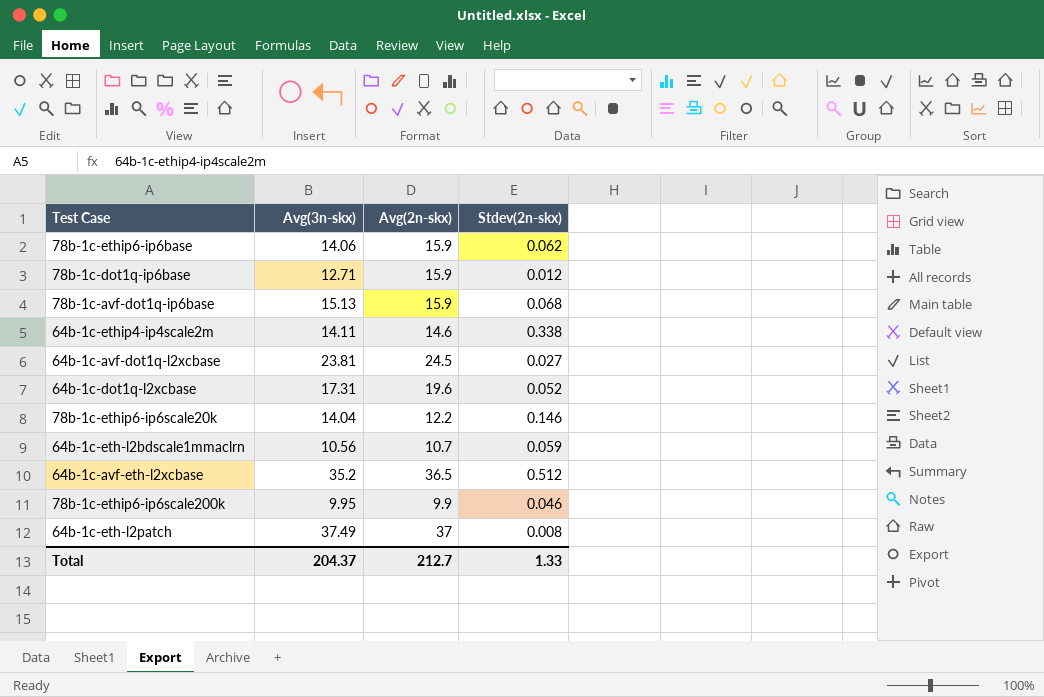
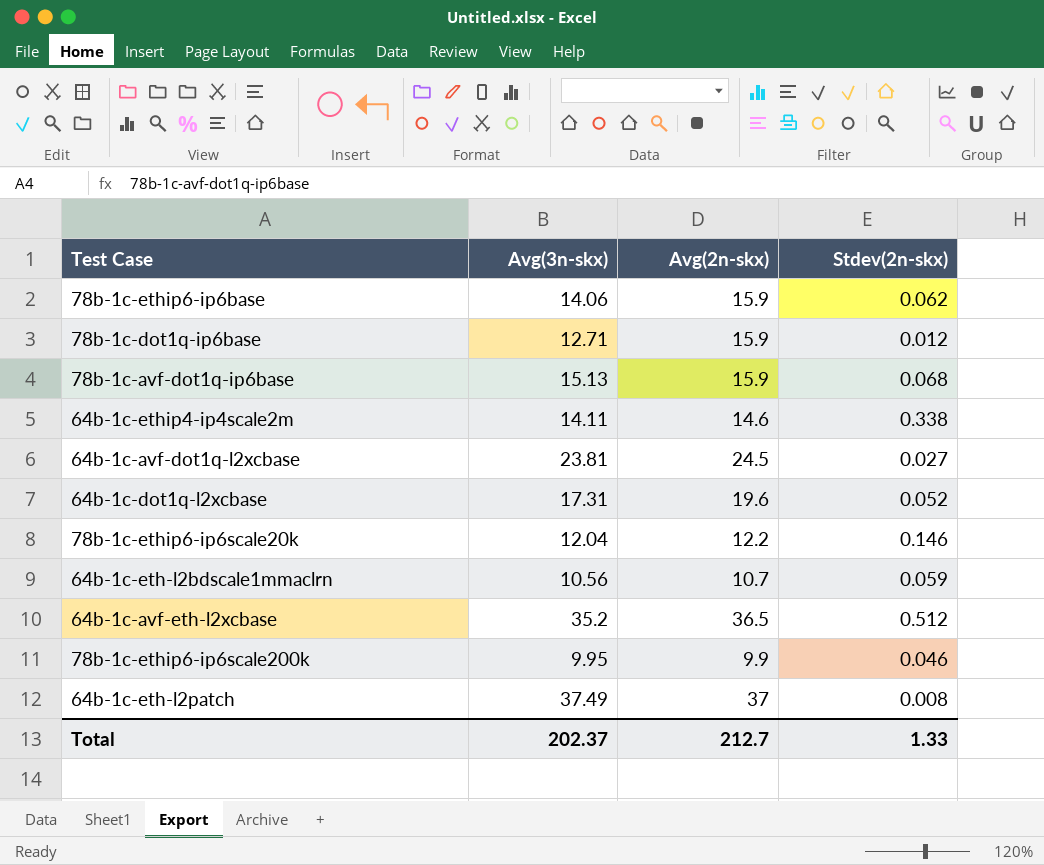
78b-1c-ethip6-ip6scale20k | Avg(3n-skx): 14.04 -> 12.04
Total | Avg(3n-skx): 204.37 -> 202.37

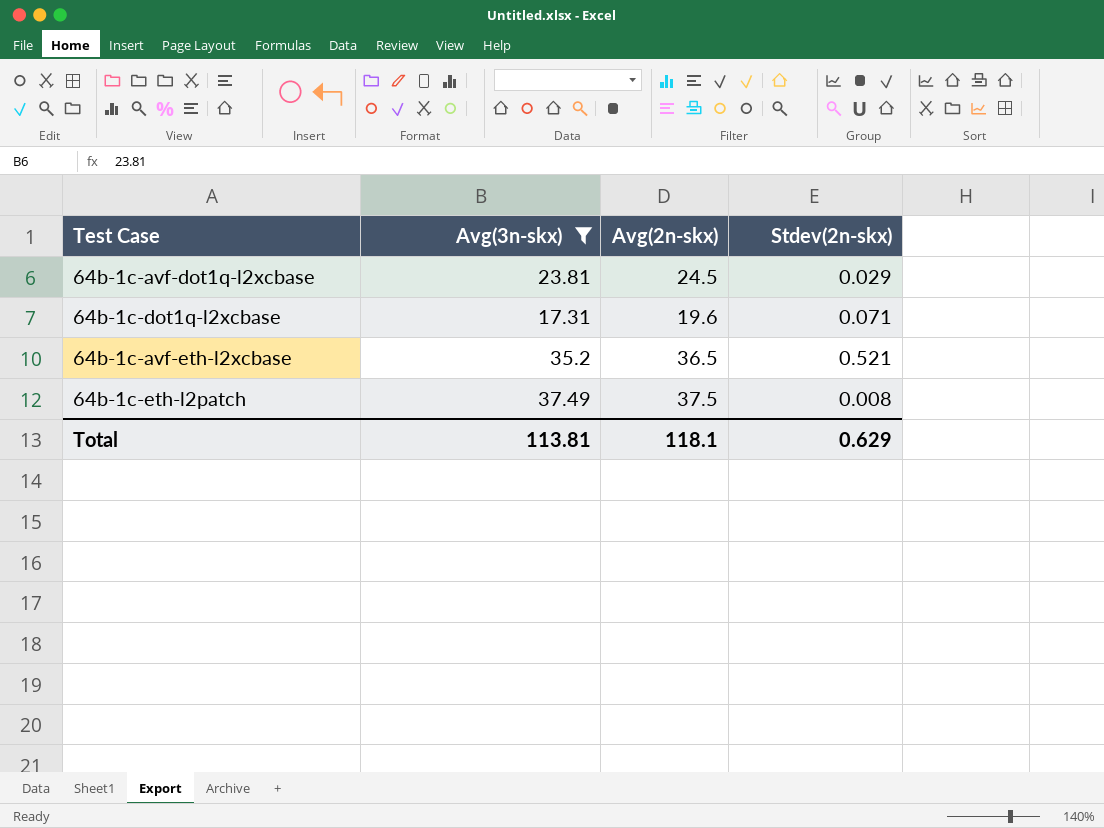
filter: none -> Avg(3n-skx) >= 17.31
64b-1c-avf-dot1q-l2xcbase | Stdev(2n-skx): 0.027 -> 0.029
64b-1c-dot1q-l2xcbase | Stdev(2n-skx): 0.052 -> 0.071
64b-1c-avf-eth-l2xcbase | Stdev(2n-skx): 0.512 -> 0.521
64b-1c-eth-l2patch | Avg(2n-skx): 37 -> 37.5
Total | Avg(3n-skx): 202.37 -> 113.81
Total | Avg(2n-skx): 212.7 -> 118.1
Total | Stdev(2n-skx): 1.33 -> 0.629

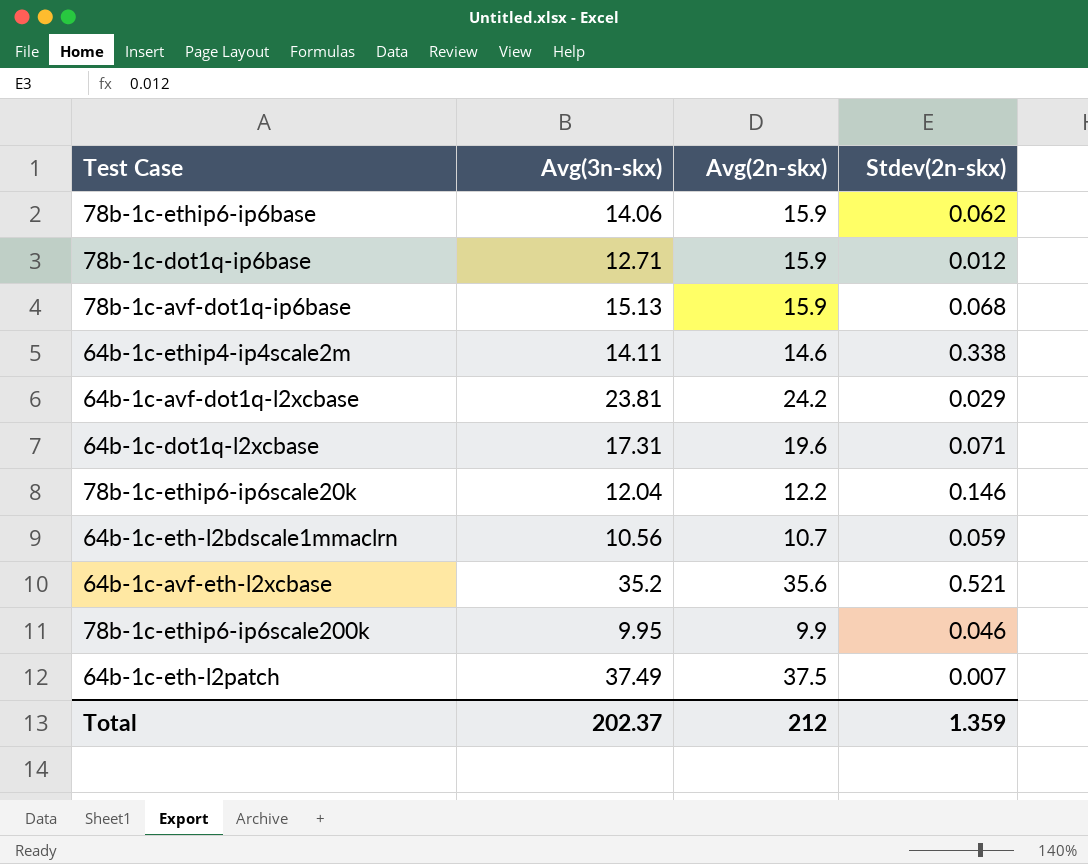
filter: Avg(3n-skx) >= 17.31 -> none
64b-1c-avf-dot1q-l2xcbase | Avg(2n-skx): 24.5 -> 24.2
64b-1c-avf-eth-l2xcbase | Avg(2n-skx): 36.5 -> 35.6
64b-1c-eth-l2patch | Stdev(2n-skx): 0.008 -> 0.007
Total | Avg(3n-skx): 113.81 -> 202.37
Total | Avg(2n-skx): 118.1 -> 212
Total | Stdev(2n-skx): 0.629 -> 1.359

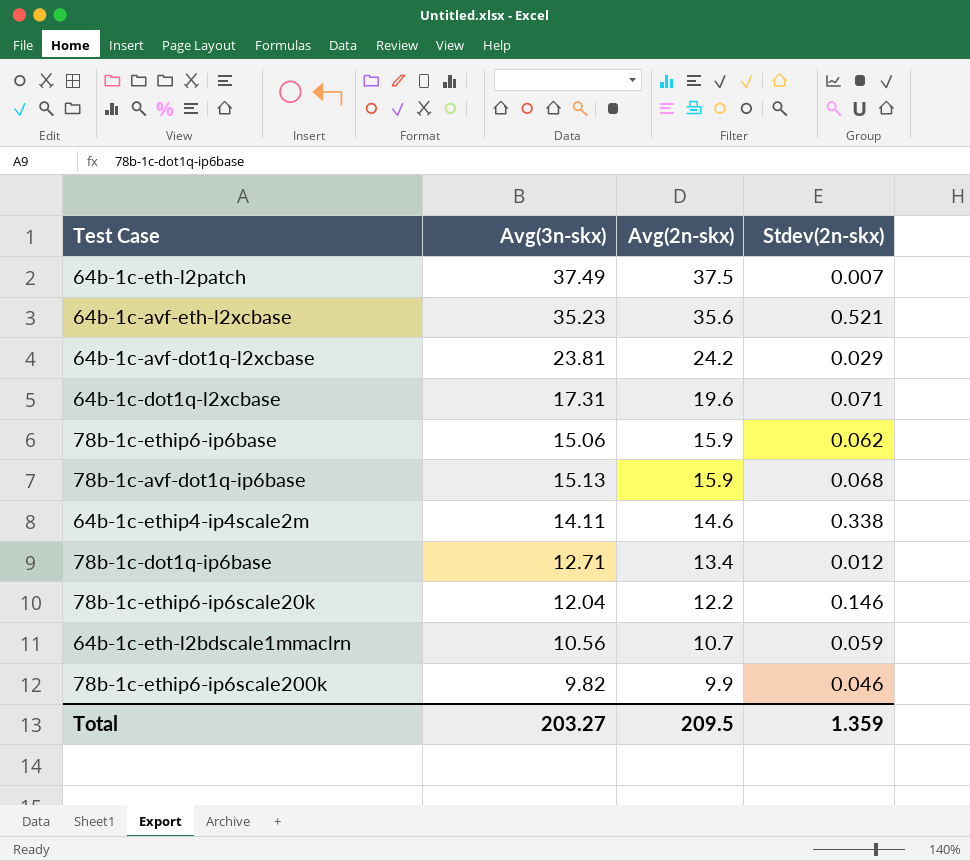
row order: none -> Avg(2n-skx) descending
64b-1c-avf-eth-l2xcbase | Avg(3n-skx): 35.2 -> 35.23
78b-1c-ethip6-ip6base | Avg(3n-skx): 14.06 -> 15.06
78b-1c-dot1q-ip6base | Avg(2n-skx): 15.9 -> 13.4
78b-1c-ethip6-ip6scale200k | Avg(3n-skx): 9.95 -> 9.82
Total | Avg(3n-skx): 202.37 -> 203.27
Total | Avg(2n-skx): 212 -> 209.5

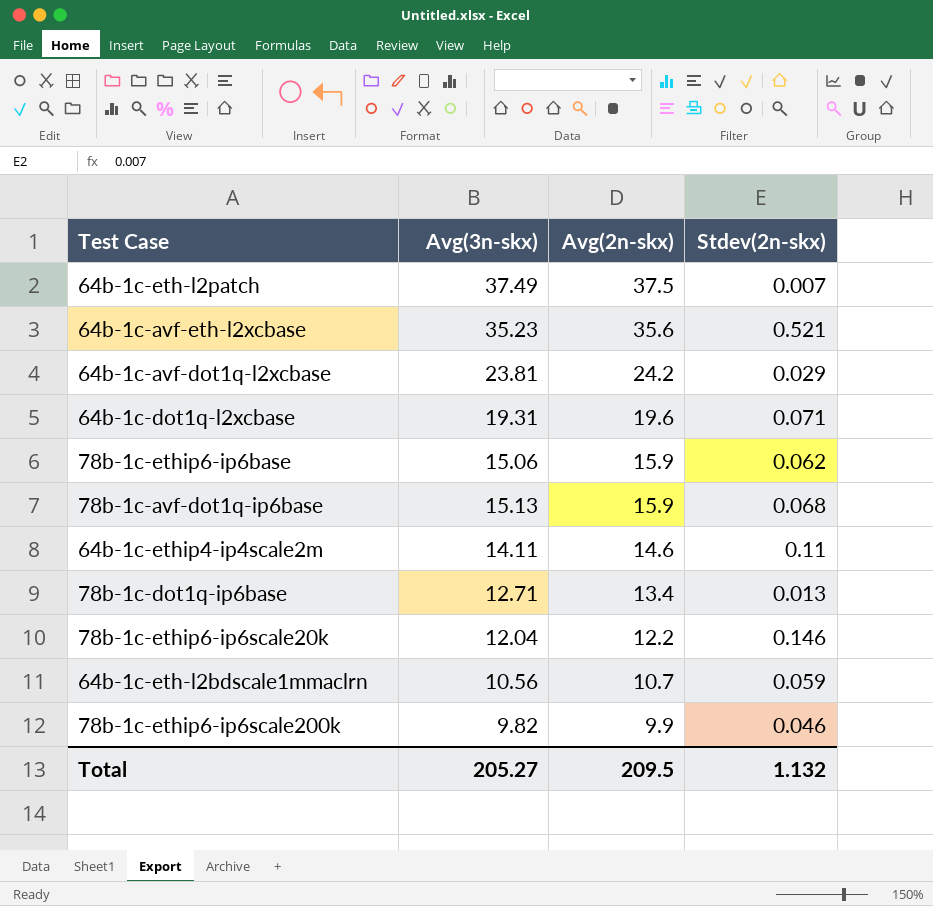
64b-1c-dot1q-l2xcbase | Avg(3n-skx): 17.31 -> 19.31
64b-1c-ethip4-ip4scale2m | Stdev(2n-skx): 0.338 -> 0.11
78b-1c-dot1q-ip6base | Stdev(2n-skx): 0.012 -> 0.013
Total | Avg(3n-skx): 203.27 -> 205.27
Total | Stdev(2n-skx): 1.359 -> 1.132

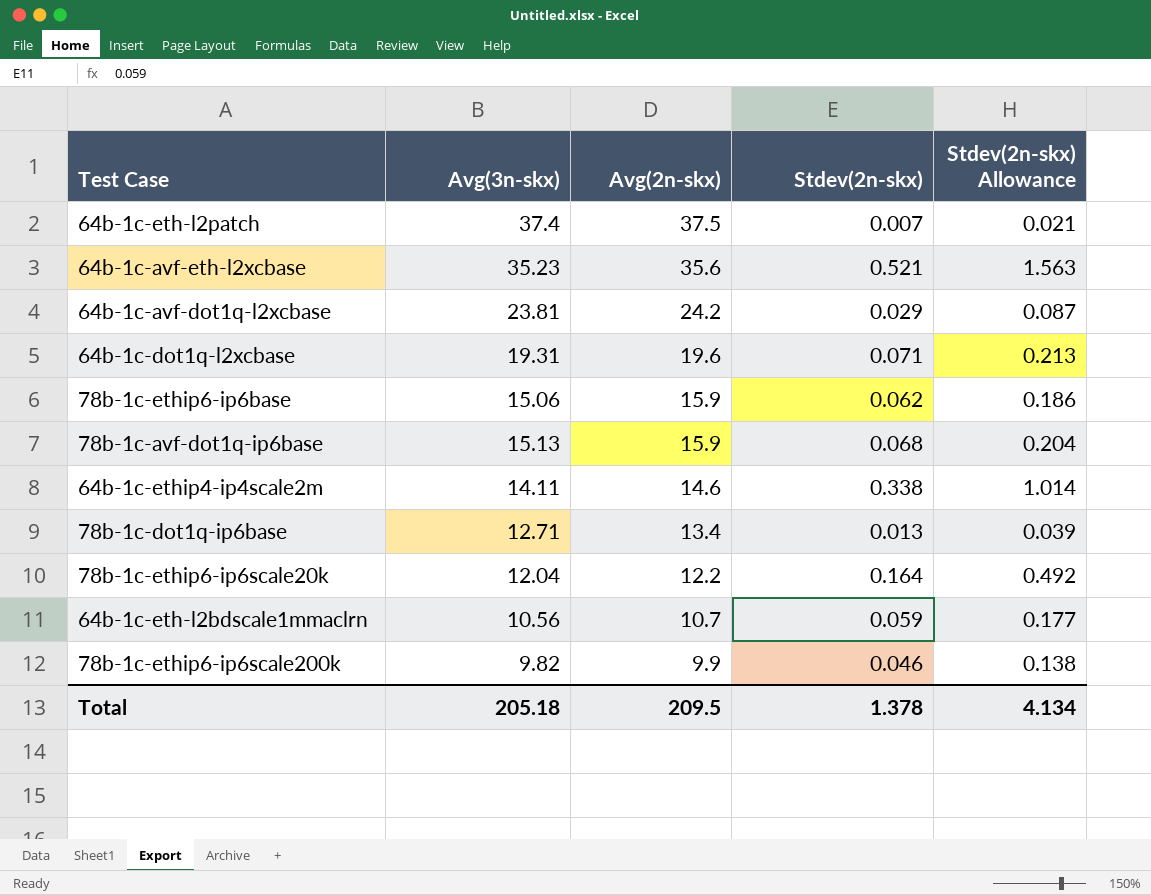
column Stdev(2n-skx) Allowance | formula: none -> [Stdev(2n-skx)] * 3
64b-1c-eth-l2patch | Avg(3n-skx): 37.49 -> 37.4
64b-1c-ethip4-ip4scale2m | Stdev(2n-skx): 0.11 -> 0.338
78b-1c-ethip6-ip6scale20k | Stdev(2n-skx): 0.146 -> 0.164
Total | Avg(3n-skx): 205.27 -> 205.18
Total | Stdev(2n-skx): 1.132 -> 1.378

